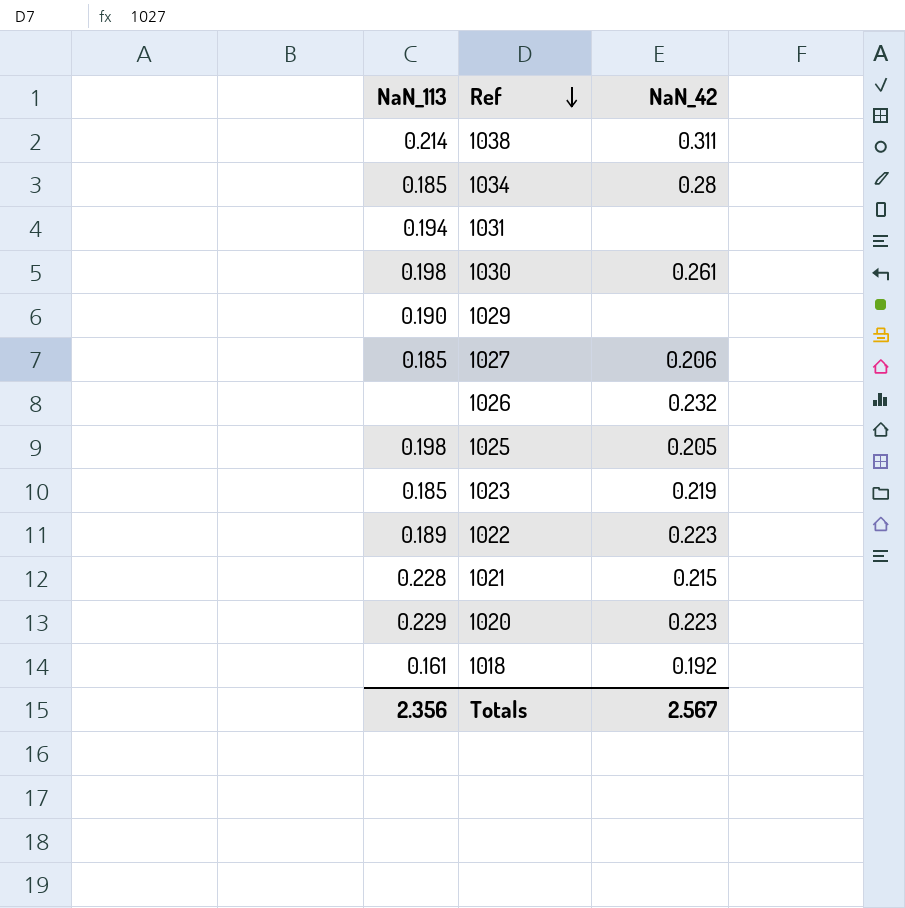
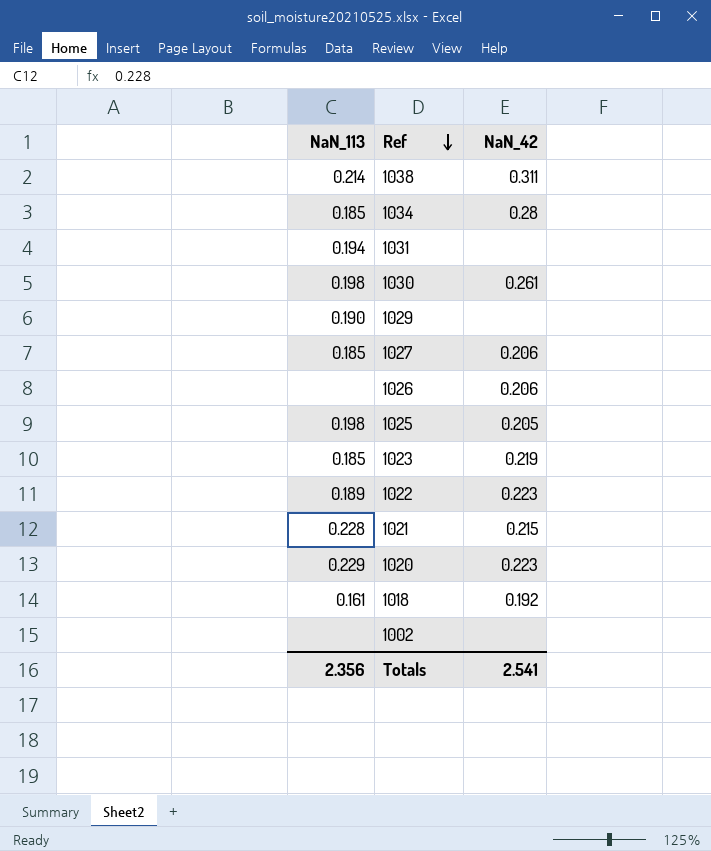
1026 | NaN_42: 0.232 -> 0.206
row 1002: none -> none | none
Totals | NaN_42: 2.567 -> 2.541

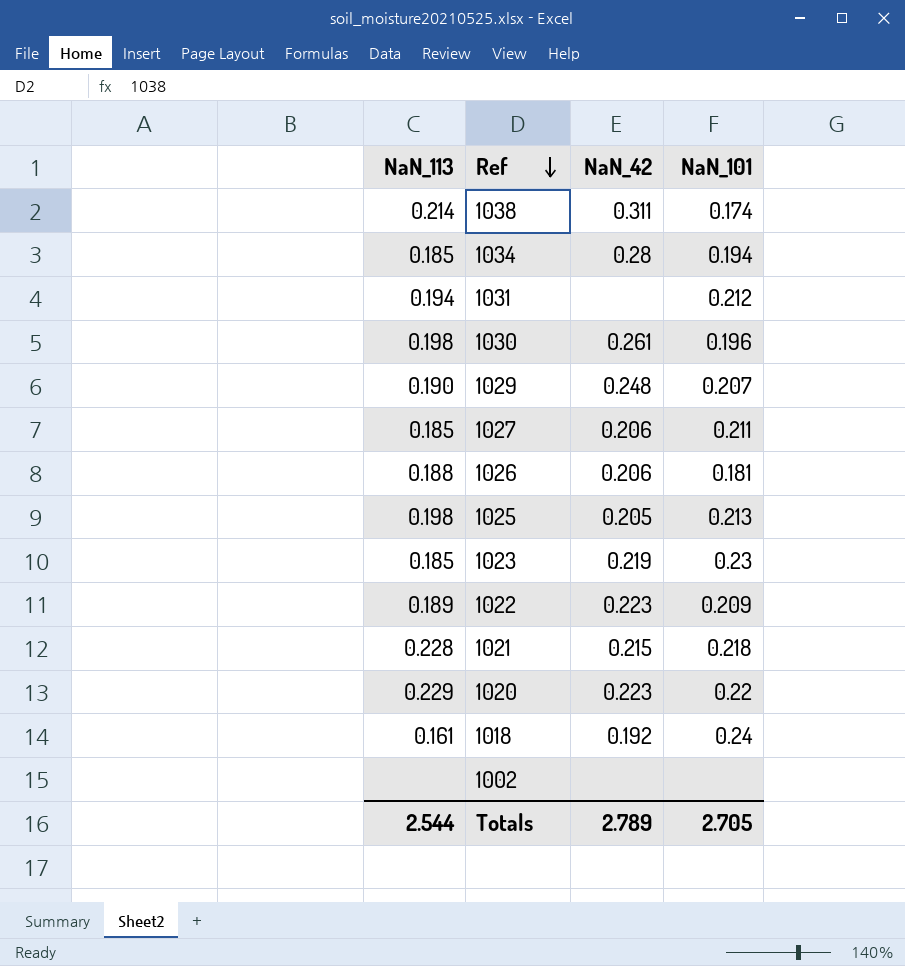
column NaN_101 | position: none -> 4
1029 | NaN_42: none -> 0.248
1026 | NaN_113: none -> 0.188
Totals | NaN_113: 2.356 -> 2.544
Totals | NaN_42: 2.541 -> 2.789

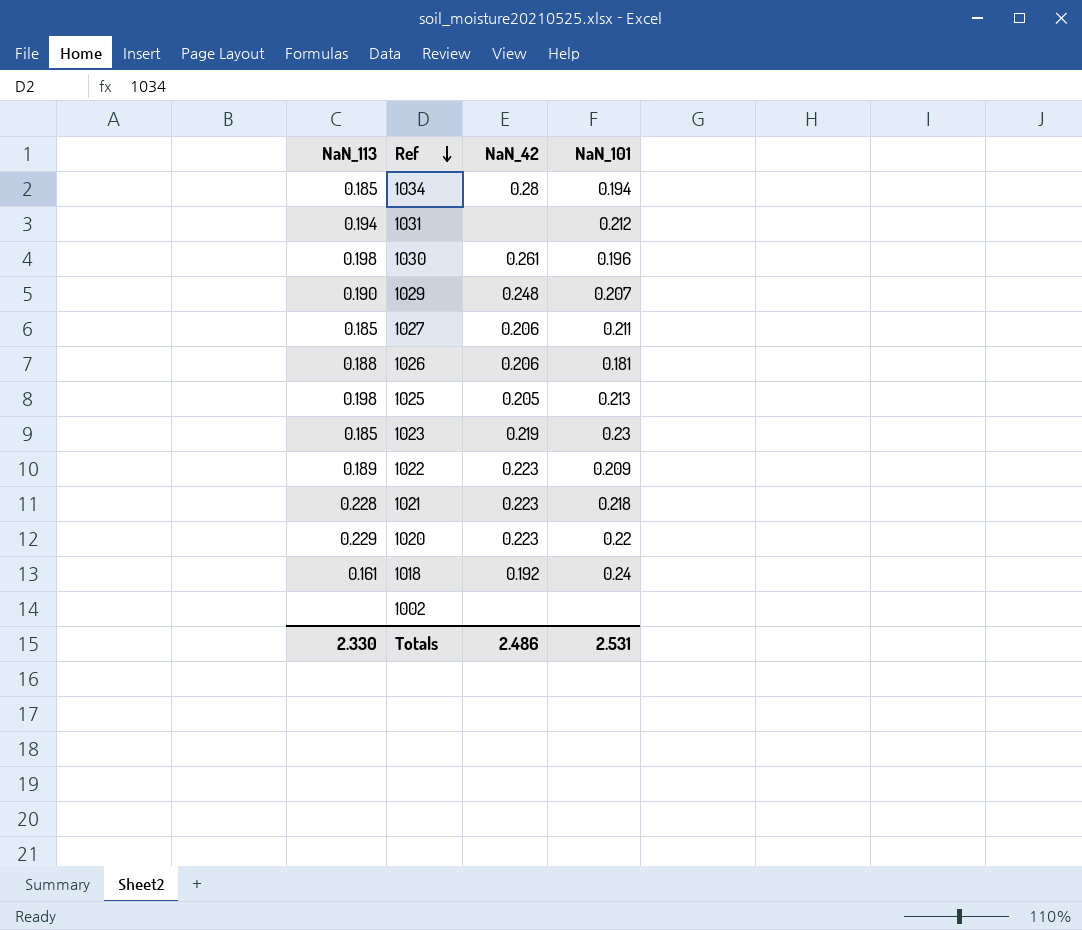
row 1038: 0.214 | 0.311 | 0.174 -> none
1021 | NaN_42: 0.215 -> 0.223
Totals | NaN_113: 2.544 -> 2.330
Totals | NaN_42: 2.789 -> 2.486
Totals | NaN_101: 2.705 -> 2.531

